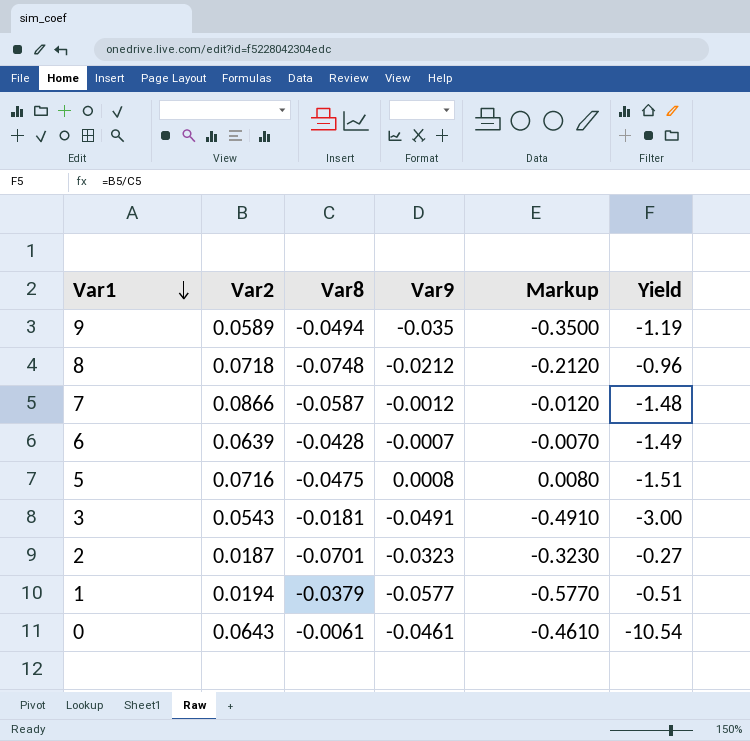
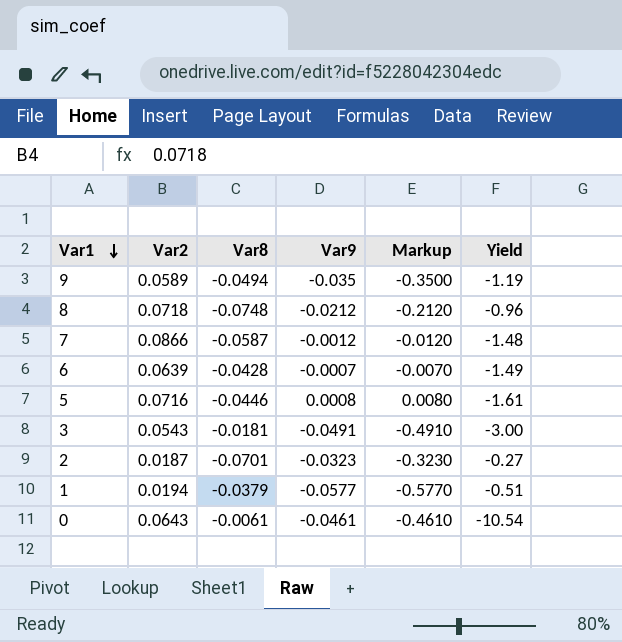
5 | Var8: -0.0475 -> -0.0446
5 | Yield: -1.51 -> -1.61

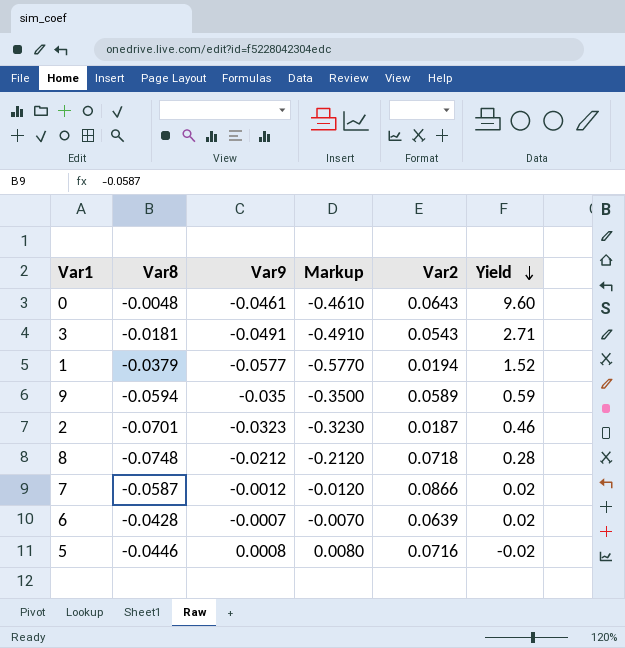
row order: Var1 descending -> Yield descending
column Var2 | position: 2 -> 5
column Yield | formula: [Var2] / [Var8] -> [Var9] / [Var8]
0 | Var8: -0.0061 -> -0.0048
9 | Var8: -0.0494 -> -0.0594

